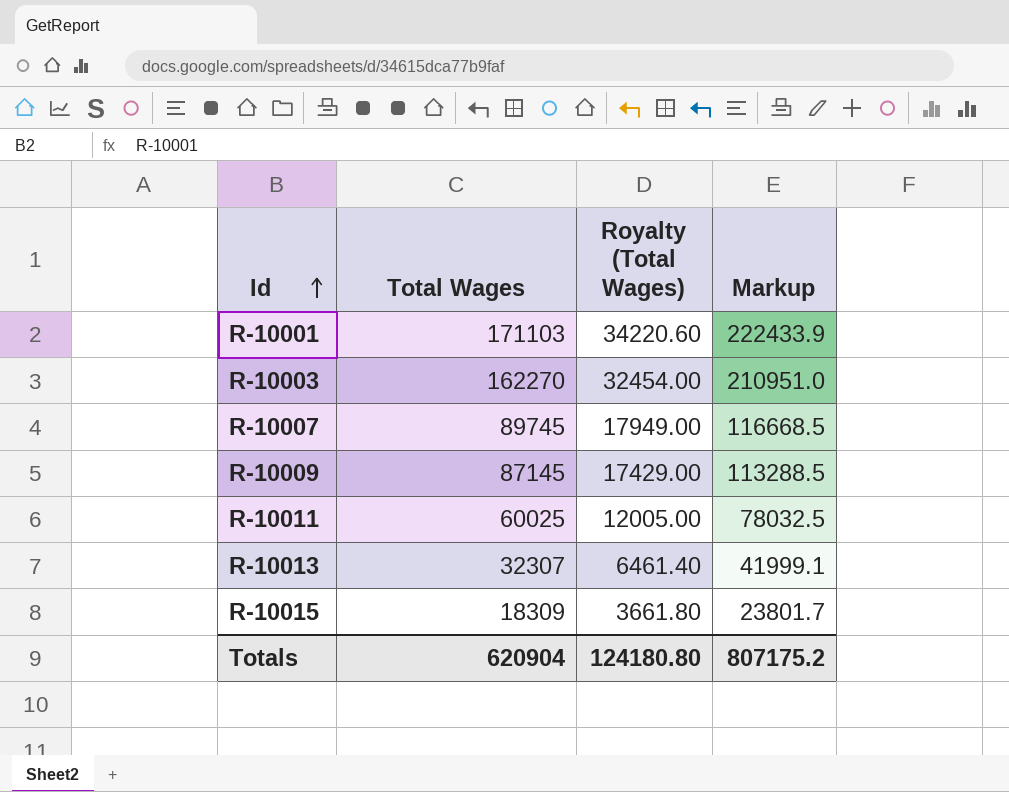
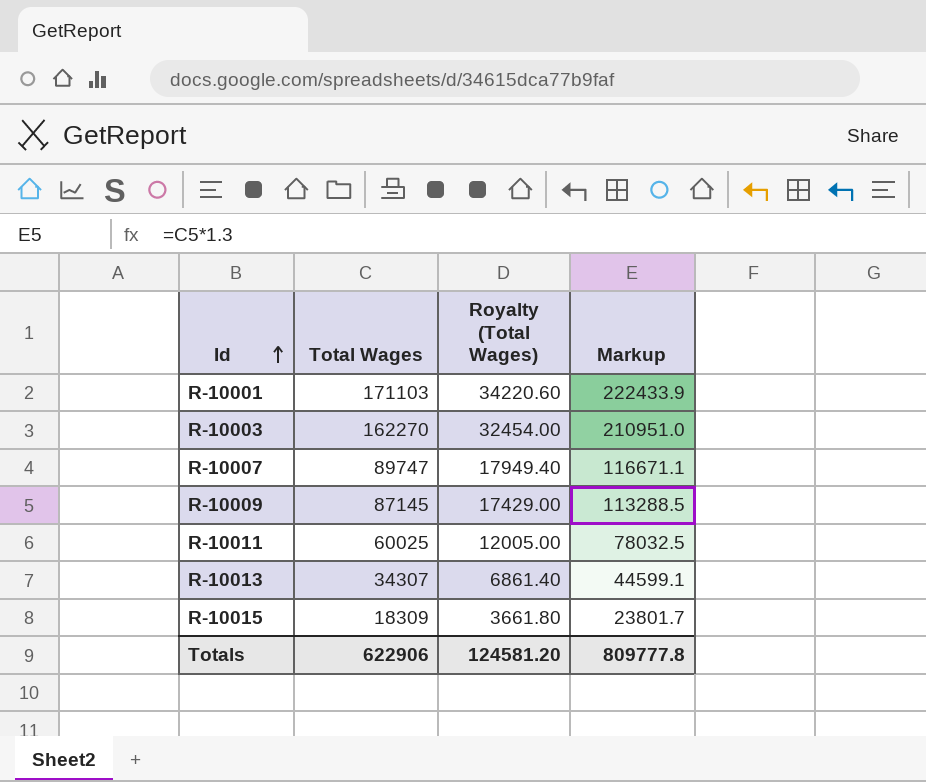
R-10007 | Total Wages: 89745 -> 89747
R-10007 | Royalty (Total Wages): 17949.00 -> 17949.40
R-10007 | Markup: 116668.5 -> 116671.1
R-10013 | Total Wages: 32307 -> 34307
R-10013 | Royalty (Total Wages): 6461.40 -> 6861.40
R-10013 | Markup: 41999.1 -> 44599.1
Totals | Total Wages: 620904 -> 622906
Totals | Royalty (Total Wages): 124180.80 -> 124581.20
Totals | Markup: 807175.2 -> 809777.8

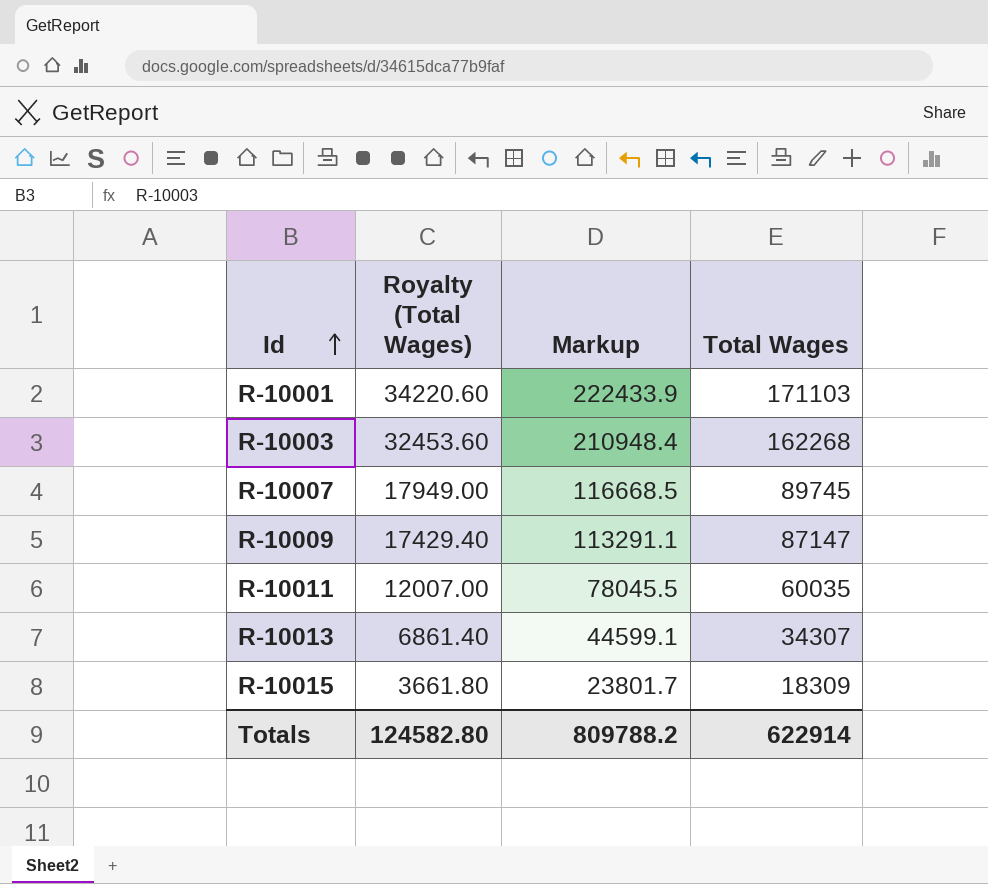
column Total Wages | position: 2 -> 4
R-10003 | Royalty (Total Wages): 32454.00 -> 32453.60
R-10003 | Markup: 210951.0 -> 210948.4
R-10003 | Total Wages: 162270 -> 162268
R-10007 | Royalty (Total Wages): 17949.40 -> 17949.00
R-10007 | Markup: 116671.1 -> 116668.5
R-10007 | Total Wages: 89747 -> 89745
R-10009 | Royalty (Total Wages): 17429.00 -> 17429.40
R-10009 | Markup: 113288.5 -> 113291.1
R-10009 | Total Wages: 87145 -> 87147
R-10011 | Royalty (Total Wages): 12005.00 -> 12007.00
R-10011 | Markup: 78032.5 -> 78045.5
R-10011 | Total Wages: 60025 -> 60035
Totals | Royalty (Total Wages): 124581.20 -> 124582.80
Totals | Markup: 809777.8 -> 809788.2
Totals | Total Wages: 622906 -> 622914

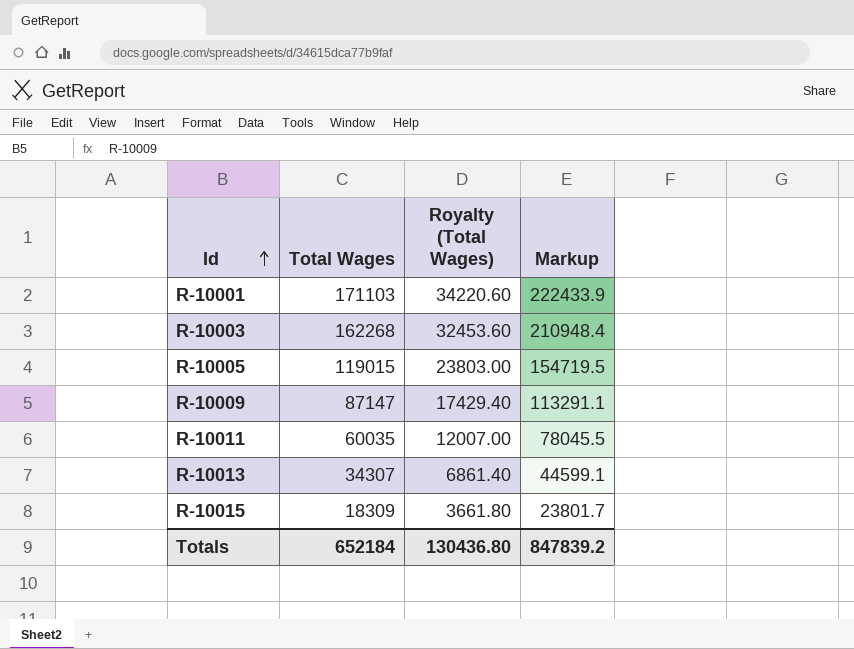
column Total Wages | position: 4 -> 2
row R-10007: 17949.00 | 116668.5 | 89745 -> none
row R-10005: none -> 119015 | 23803.00 | 154719.5
Totals | Total Wages: 622914 -> 652184
Totals | Royalty (Total Wages): 124582.80 -> 130436.80
Totals | Markup: 809788.2 -> 847839.2

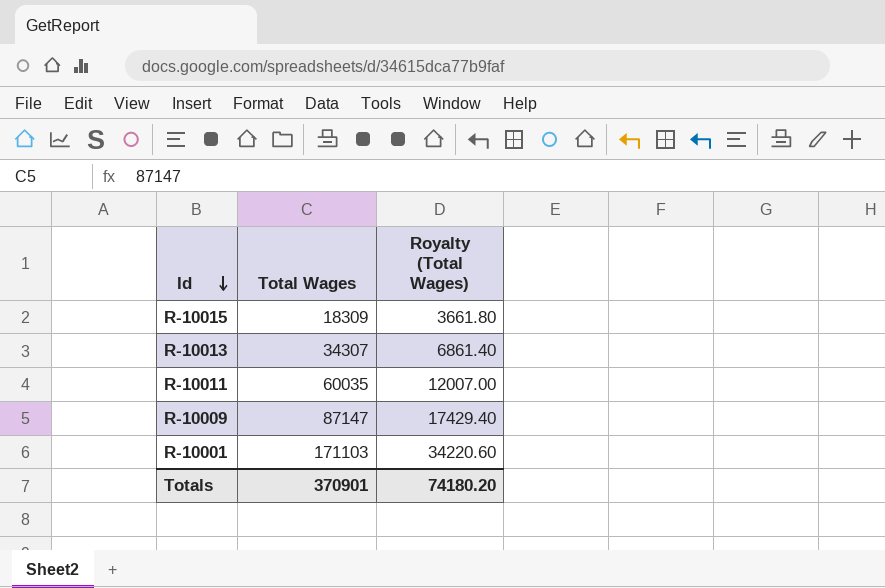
row order: Id ascending -> Id descending
column Markup | formula: [Total Wages] * 1.3 -> none
row R-10003: 162268 | 32453.60 | 210948.4 -> none
row R-10005: 119015 | 23803.00 | 154719.5 -> none
Totals | Total Wages: 652184 -> 370901
Totals | Royalty (Total Wages): 130436.80 -> 74180.20

